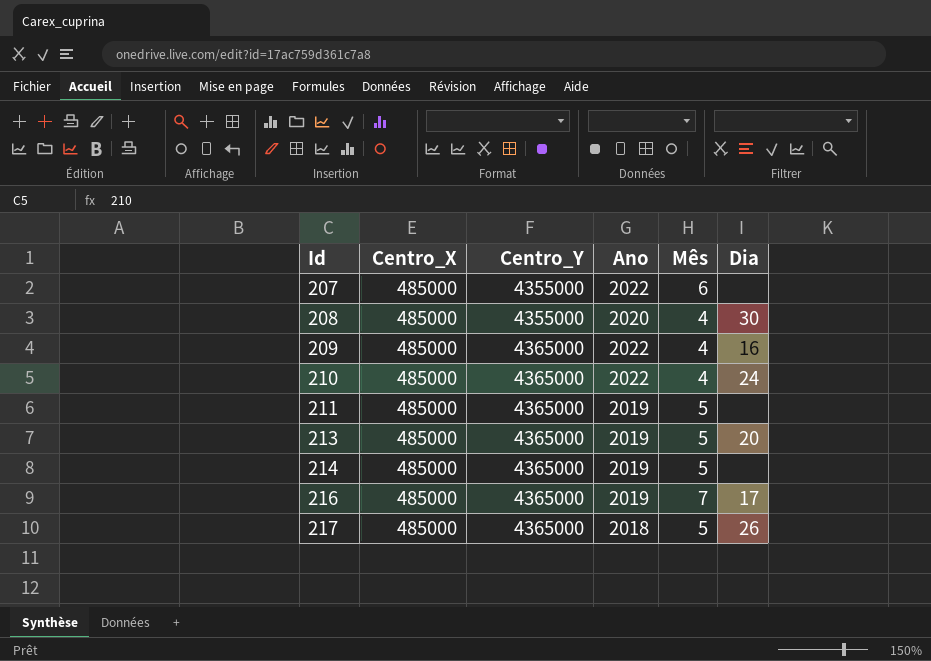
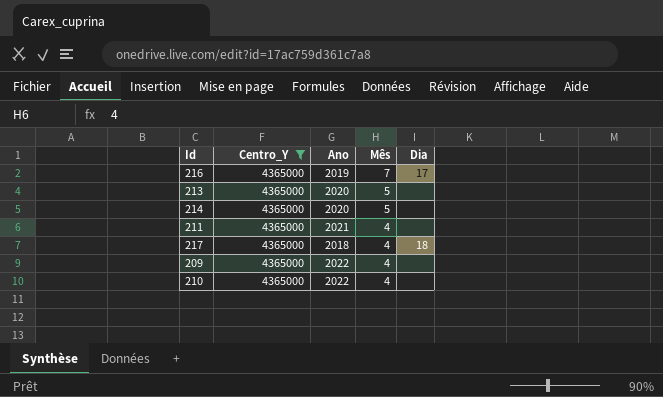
filter: none -> Centro_Y = 4365000
row order: Id ascending -> Mês descending
column Centro_X | position: 2 -> none
213 | Ano: 2019 -> 2020
213 | Dia: 20 -> none
214 | Ano: 2019 -> 2020
211 | Ano: 2019 -> 2021
211 | Mês: 5 -> 4
217 | Mês: 5 -> 4
217 | Dia: 26 -> 18
209 | Dia: 16 -> none
210 | Dia: 24 -> none

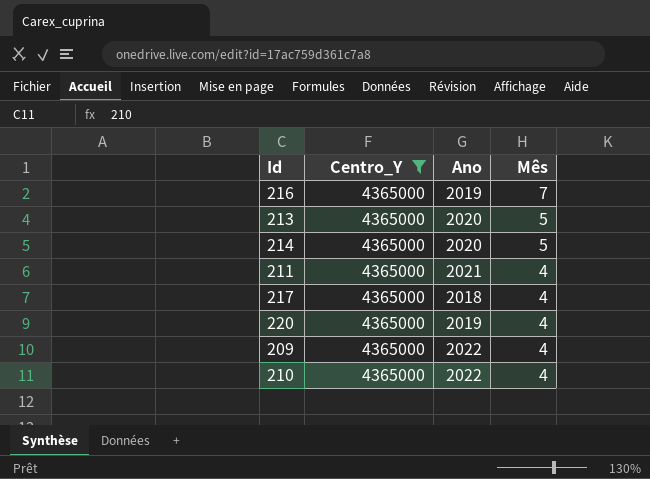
column Dia | position: 5 -> none
row 220: none -> 4365000 | 2019 | 4

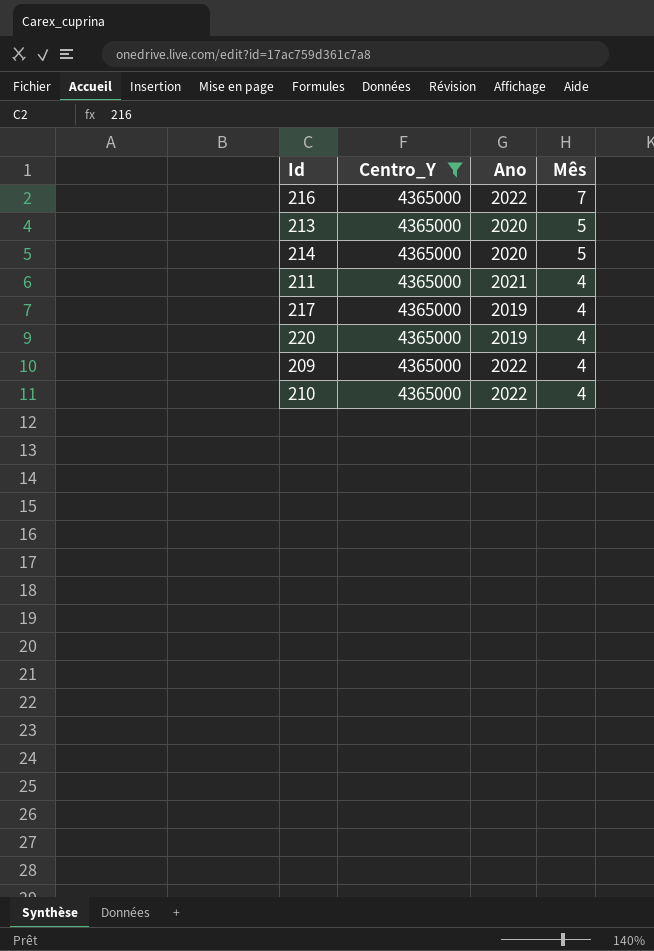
216 | Ano: 2019 -> 2022
217 | Ano: 2018 -> 2019

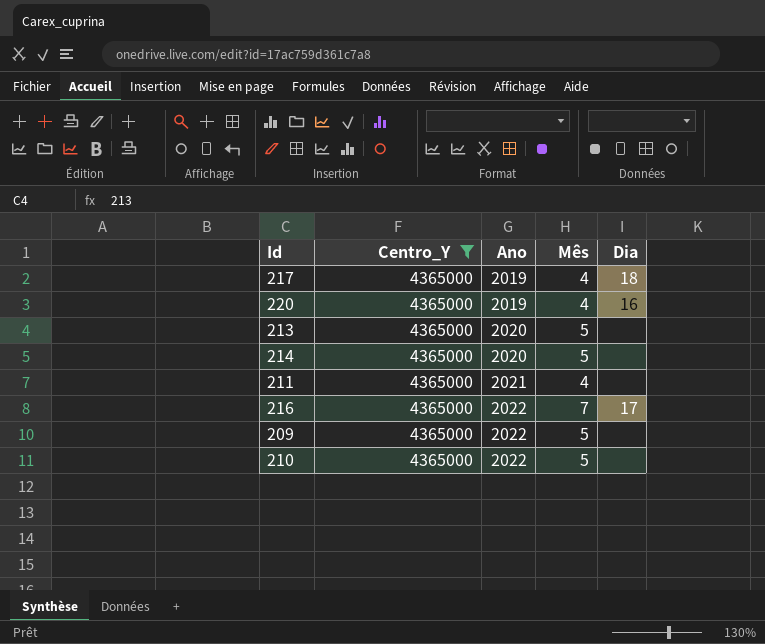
row order: Mês descending -> Ano ascending
column Dia | position: none -> 5
209 | Mês: 4 -> 5
210 | Mês: 4 -> 5

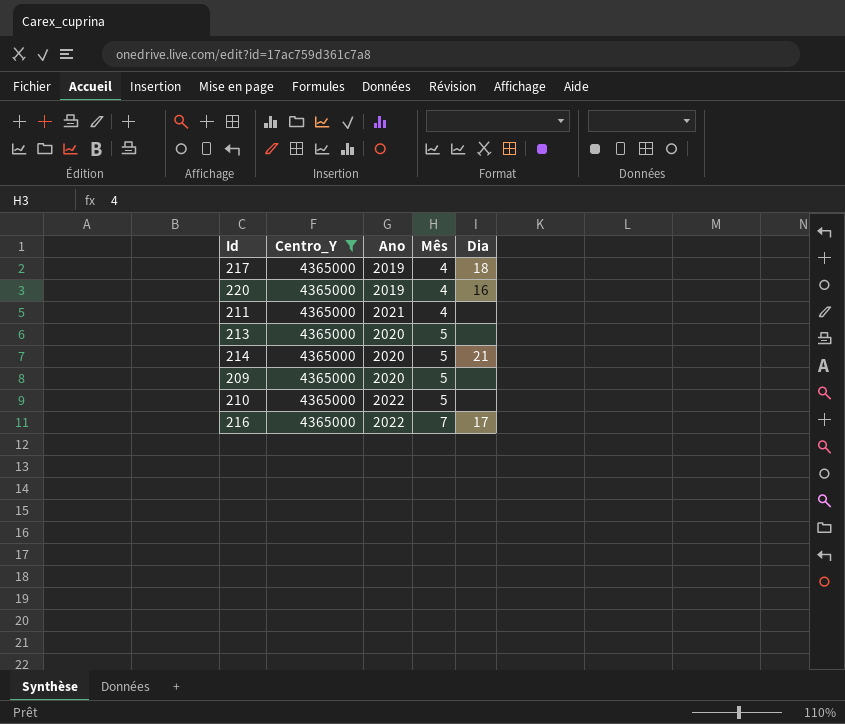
row order: Ano ascending -> Mês ascending
214 | Dia: none -> 21
209 | Ano: 2022 -> 2020

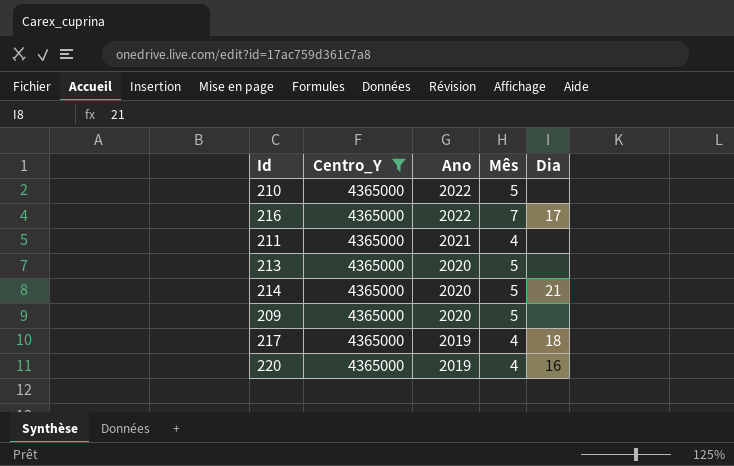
row order: Mês ascending -> Ano descending

